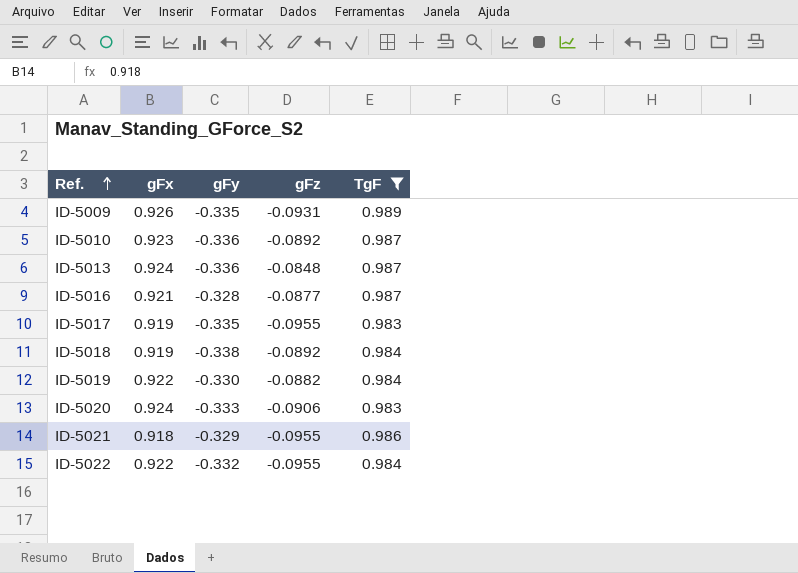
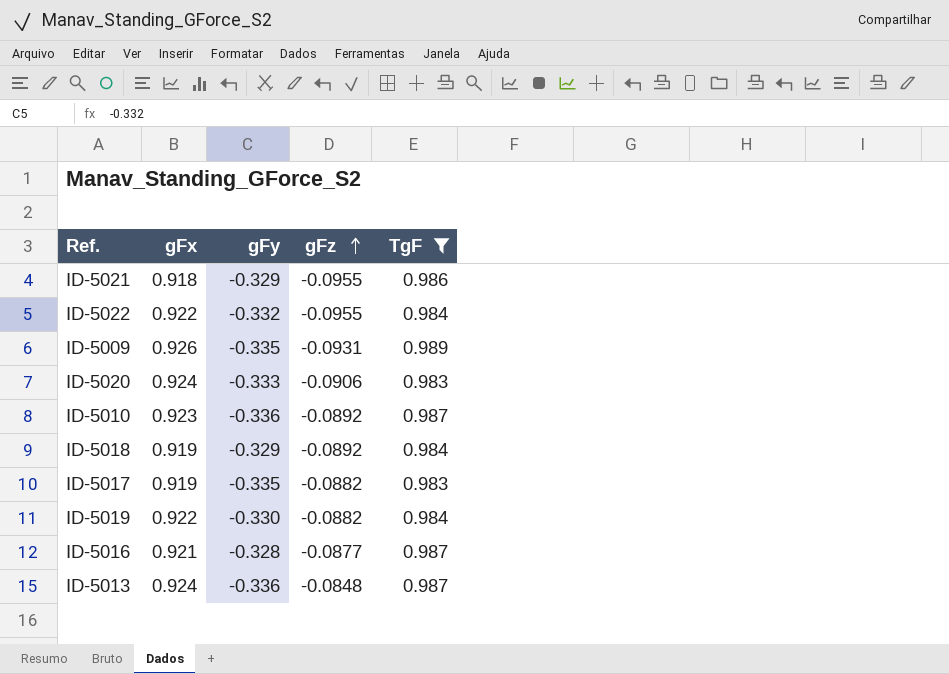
row order: Ref. ascending -> gFz ascending
ID-5018 | gFy: -0.338 -> -0.329
ID-5017 | gFz: -0.0955 -> -0.0882

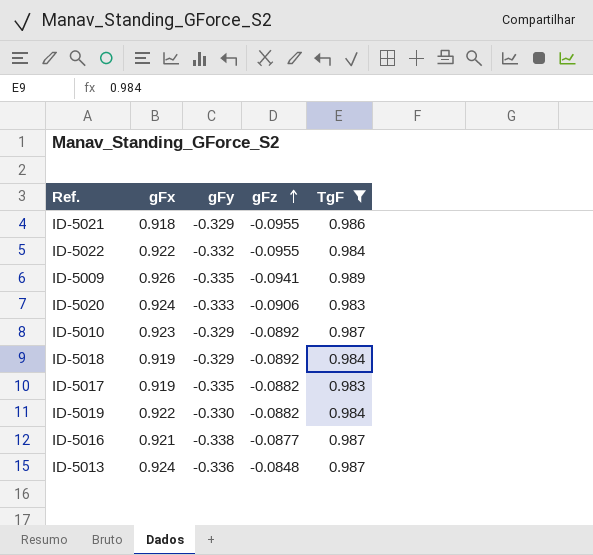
ID-5009 | gFz: -0.0931 -> -0.0941
ID-5010 | gFy: -0.336 -> -0.329
ID-5016 | gFy: -0.328 -> -0.338

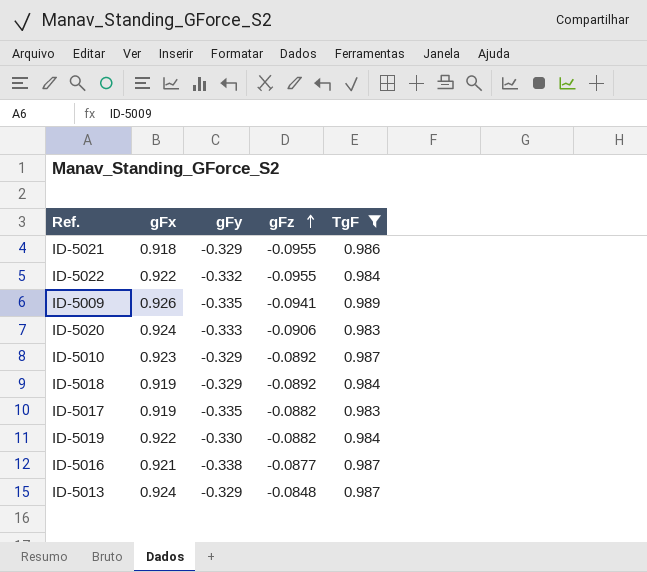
ID-5013 | gFy: -0.336 -> -0.329

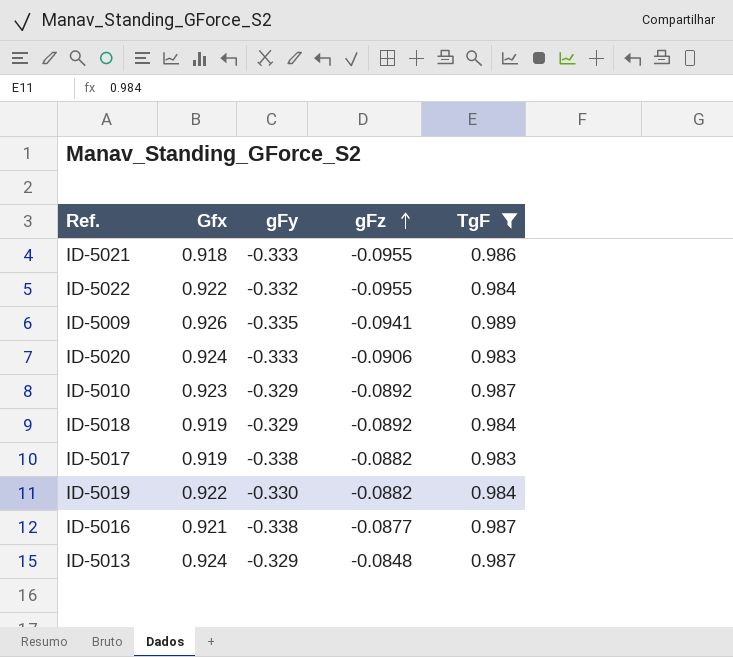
column name: gFx -> Gfx
ID-5021 | gFy: -0.329 -> -0.333
ID-5017 | gFy: -0.335 -> -0.338

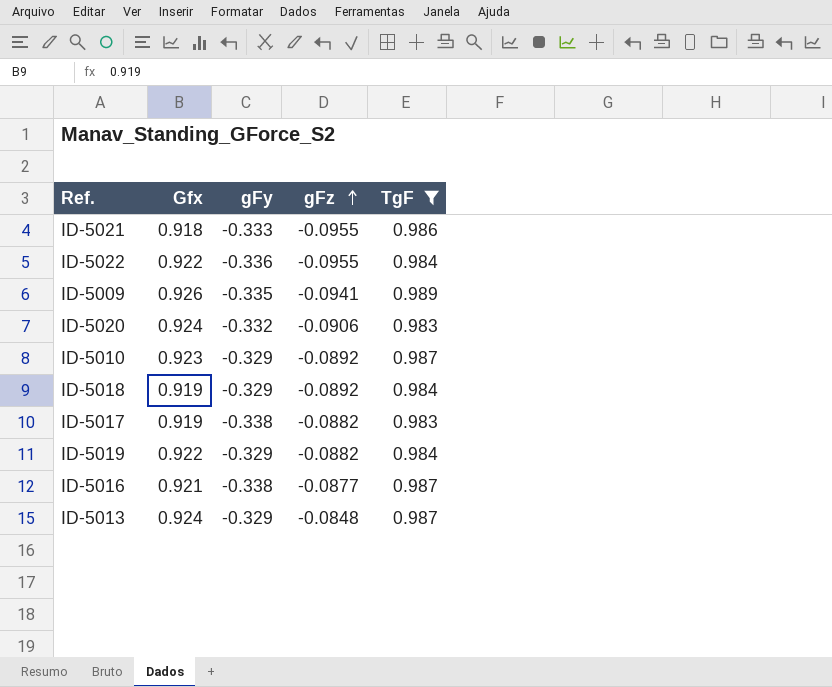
ID-5022 | gFy: -0.332 -> -0.336
ID-5020 | gFy: -0.333 -> -0.332
ID-5019 | gFy: -0.330 -> -0.329

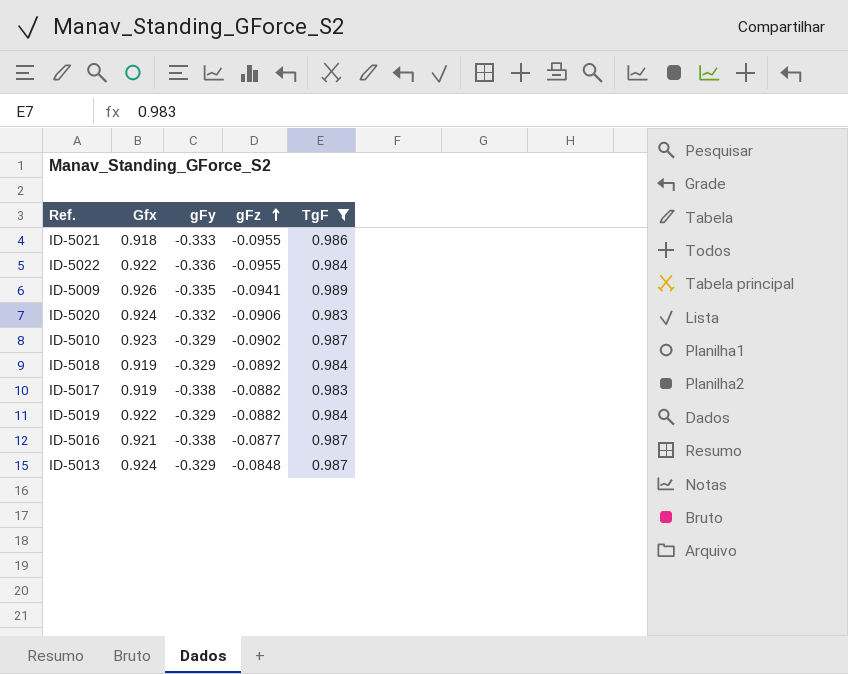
ID-5010 | gFz: -0.0892 -> -0.0902

